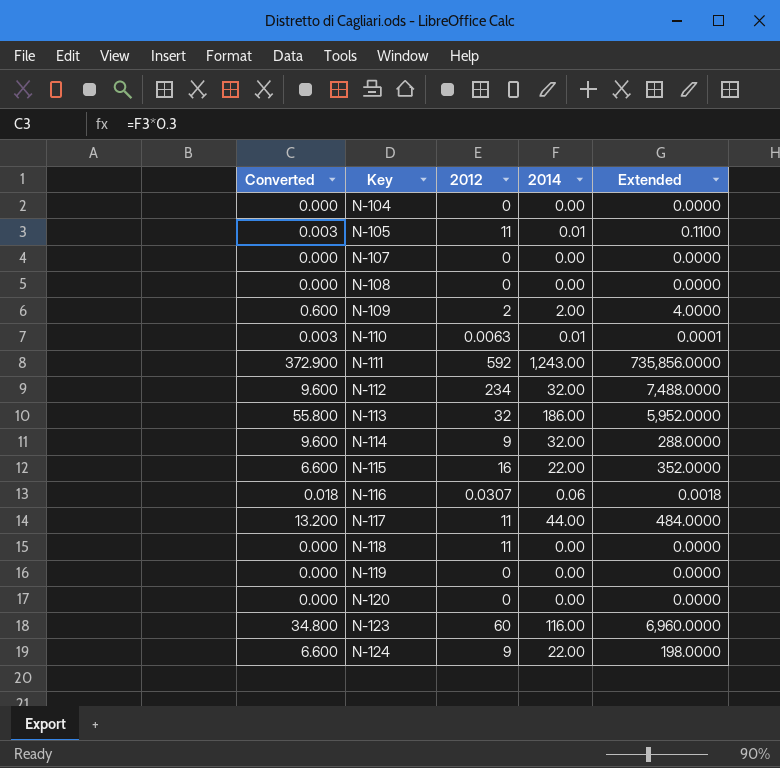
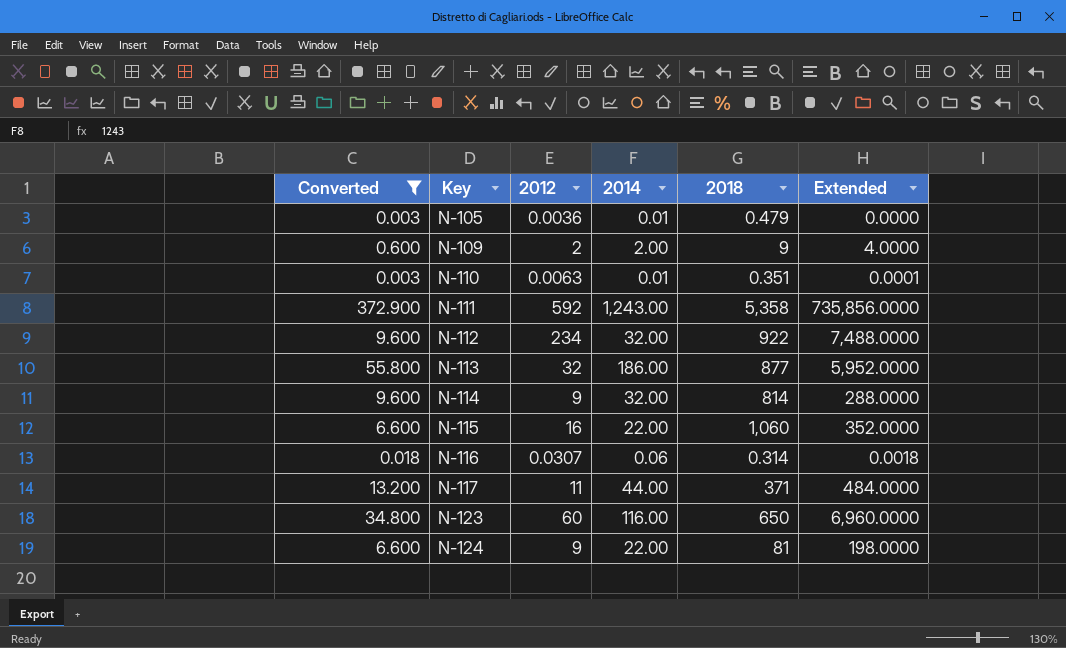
filter: none -> Converted != 0.000
column 2018 | position: none -> 5
N-105 | 2012: 11 -> 0.0036
N-105 | Extended: 0.1100 -> 0.0000

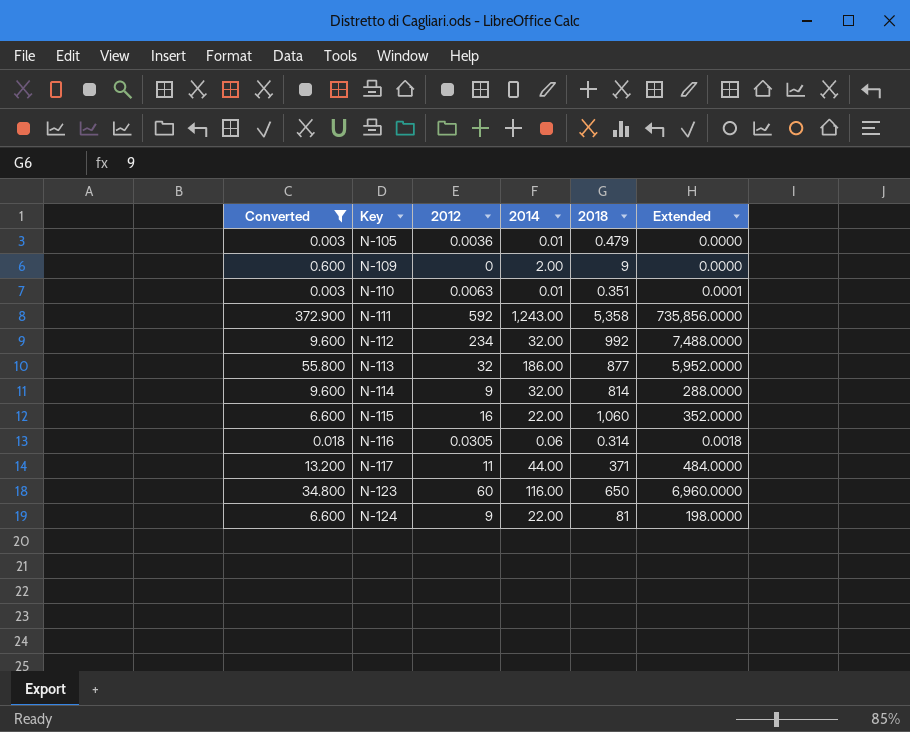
N-109 | 2012: 2 -> 0
N-109 | Extended: 4.0000 -> 0.0000
N-112 | 2018: 922 -> 992
N-116 | 2012: 0.0307 -> 0.0305

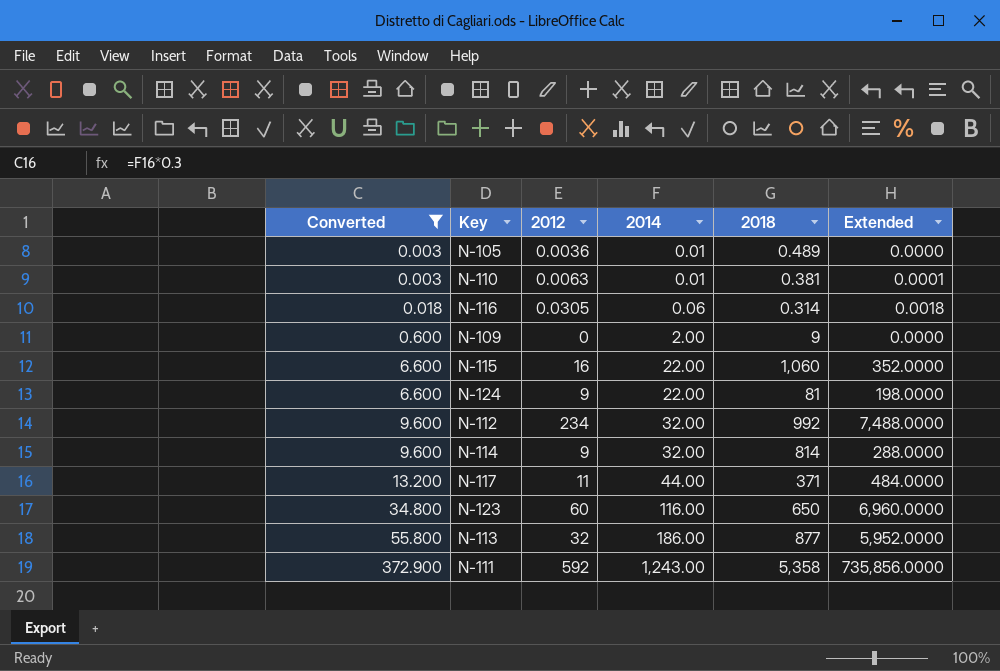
row order: Key ascending -> Converted ascending
N-105 | 2018: 0.479 -> 0.489
N-110 | 2018: 0.351 -> 0.381

